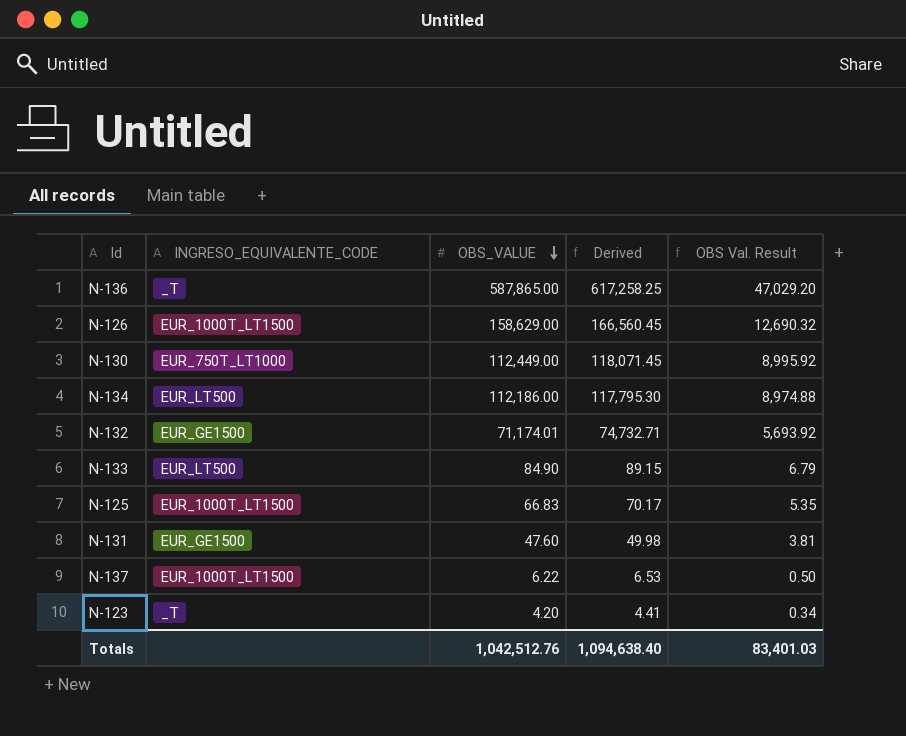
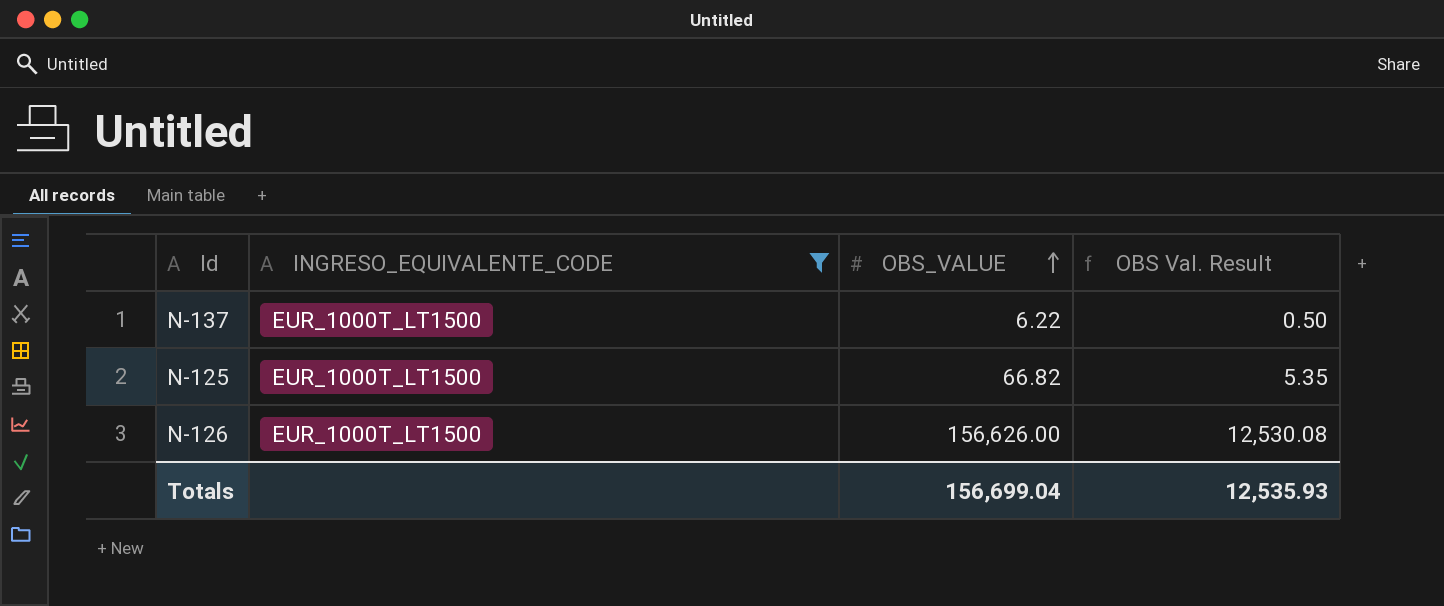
filter: none -> INGRESO_EQUIVALENTE_CODE = EUR_1000T_LT1500
row order: OBS_VALUE descending -> OBS_VALUE ascending
column Derived | formula: [OBS_VALUE] * 1.05 -> none
N-125 | OBS_VALUE: 66.83 -> 66.82
N-126 | OBS_VALUE: 158,629.00 -> 156,626.00
N-126 | OBS Val. Result: 12,690.32 -> 12,530.08
Totals | OBS_VALUE: 1,042,512.76 -> 156,699.04
Totals | OBS Val. Result: 83,401.03 -> 12,535.93

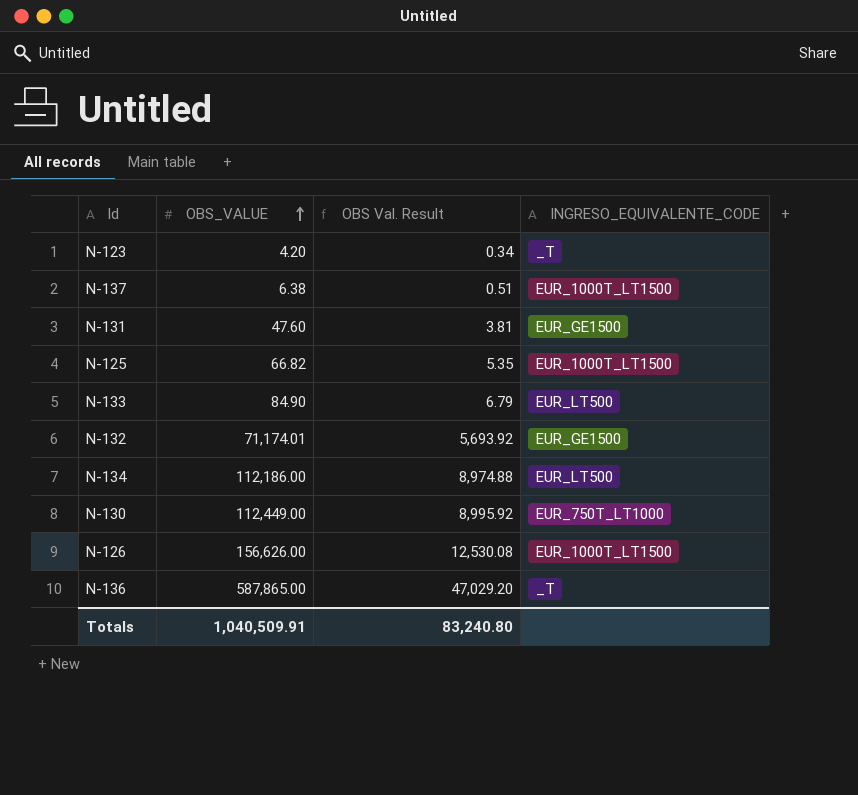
filter: INGRESO_EQUIVALENTE_CODE = EUR_1000T_LT1500 -> none
column INGRESO_EQUIVALENTE_CODE | position: 2 -> 4
N-137 | OBS_VALUE: 6.22 -> 6.38
N-137 | OBS Val. Result: 0.50 -> 0.51
Totals | OBS_VALUE: 156,699.04 -> 1,040,509.91
Totals | OBS Val. Result: 12,535.93 -> 83,240.80

